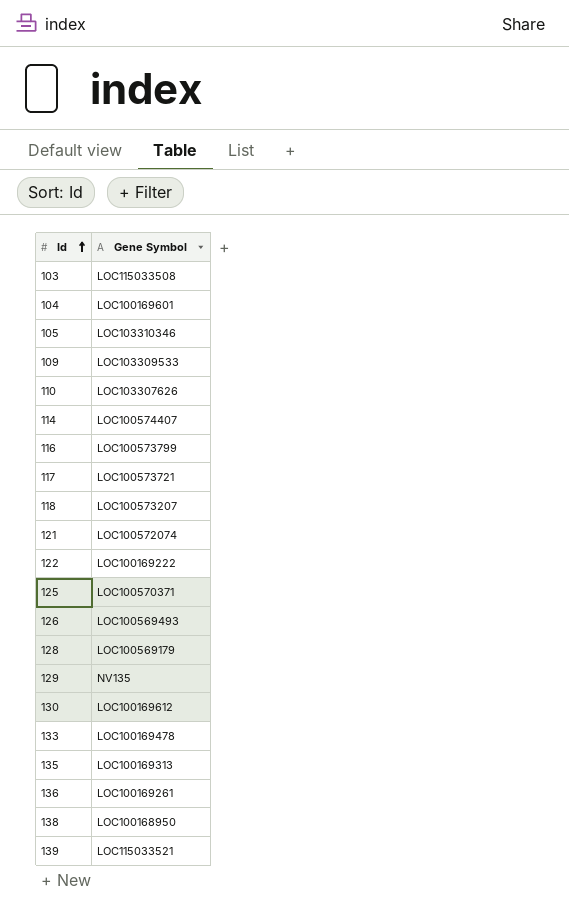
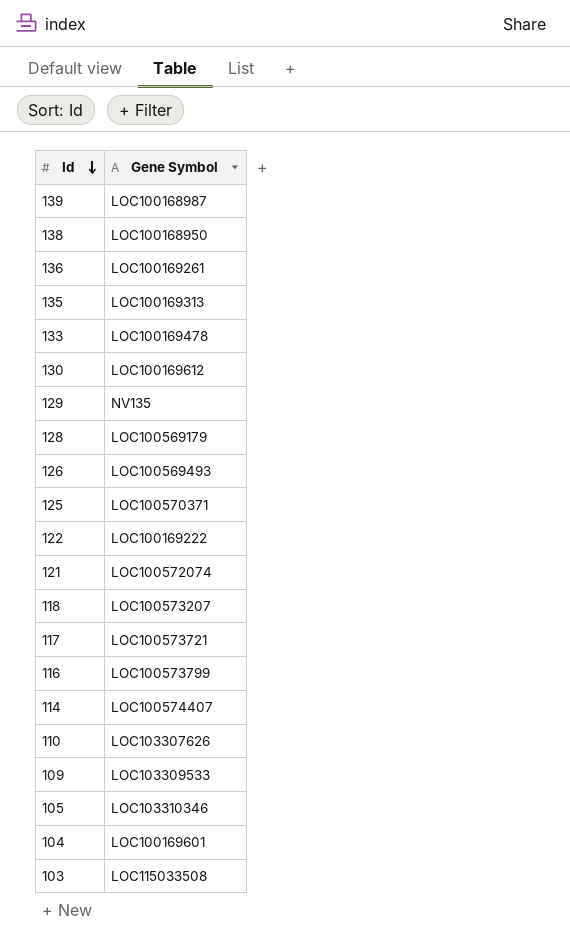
row order: Id ascending -> Id descending
139 | Gene Symbol: LOC115033521 -> LOC100168987

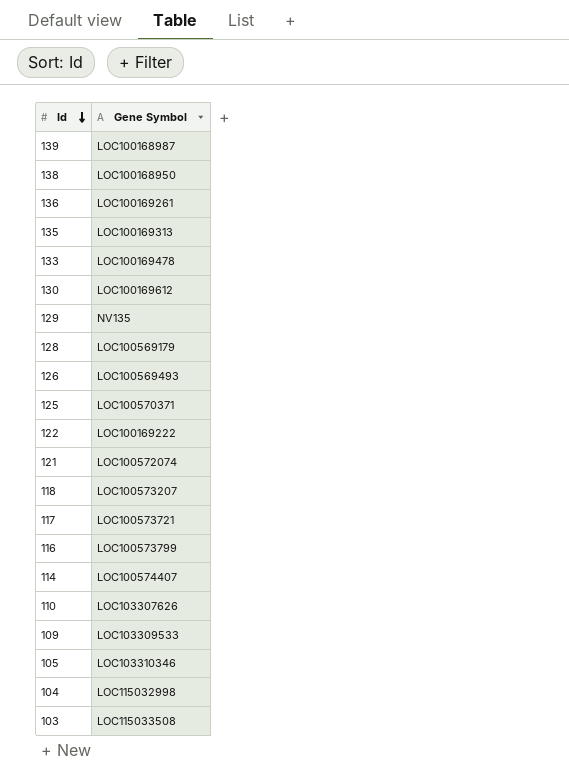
104 | Gene Symbol: LOC100169601 -> LOC115032998

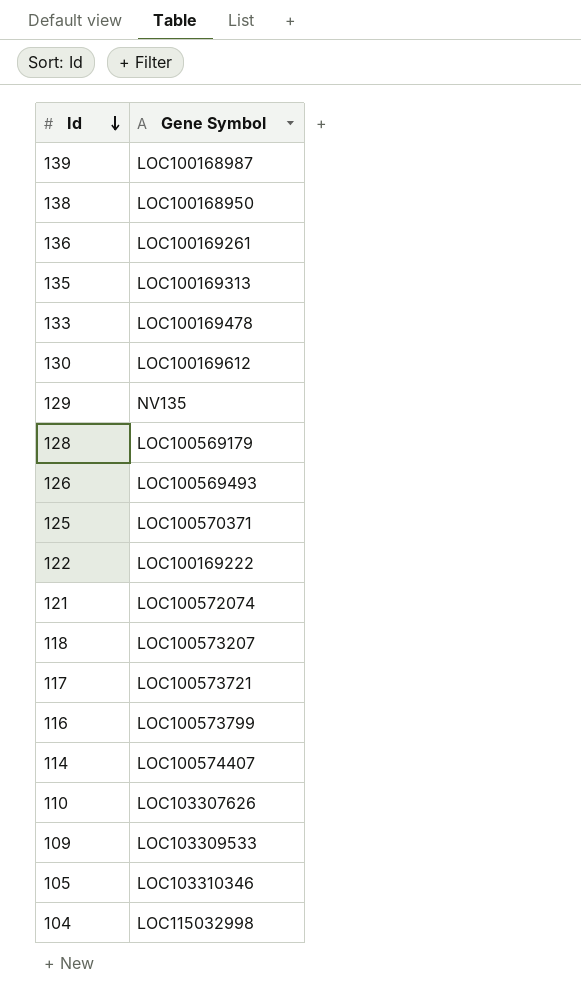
row 103: LOC115033508 -> none

